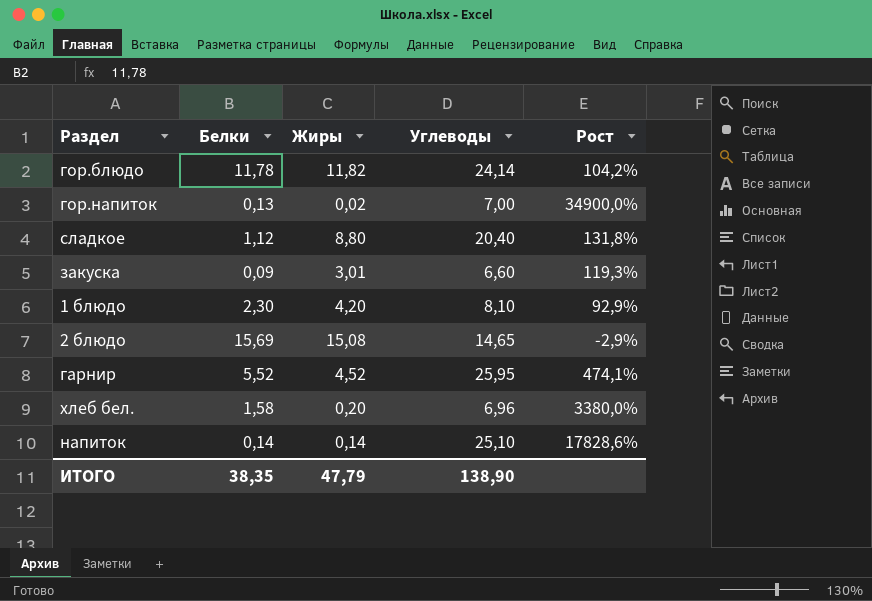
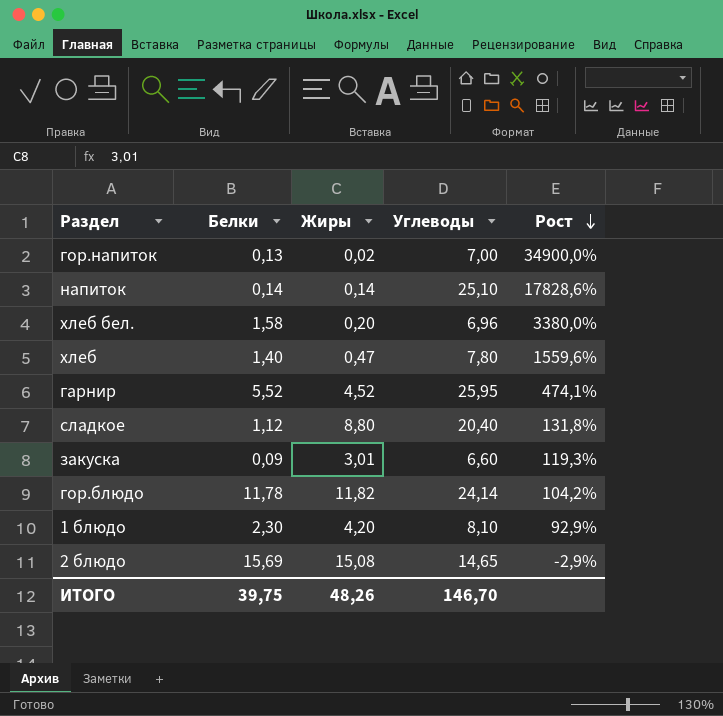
row order: none -> Рост descending
row хлеб: none -> 1,40 | 0,47 | 7,80 | 1559,6%
ИТОГО | Белки: 38,35 -> 39,75
ИТОГО | Жиры: 47,79 -> 48,26
ИТОГО | Углеводы: 138,90 -> 146,70

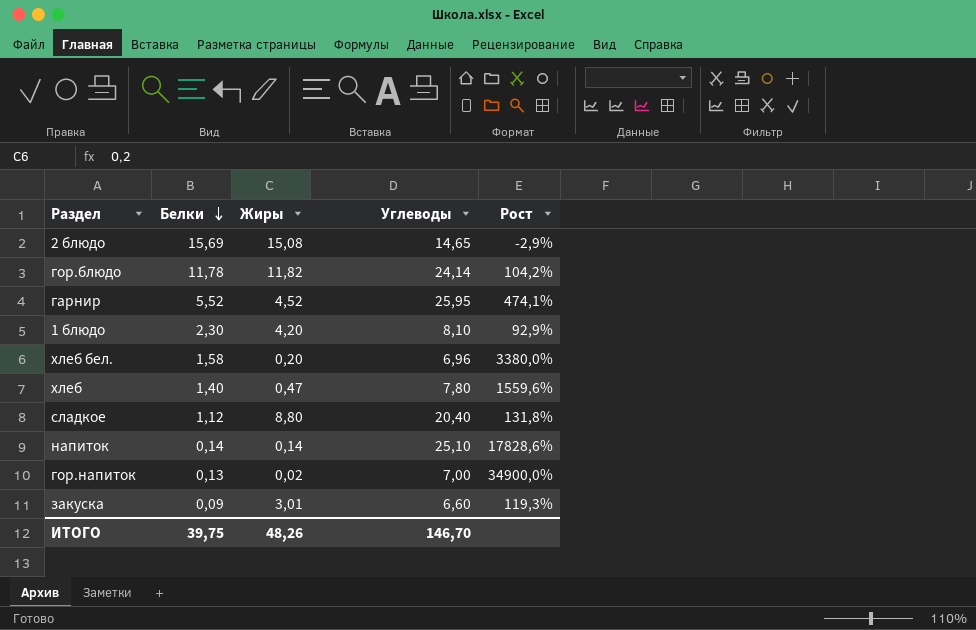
row order: Рост descending -> Белки descending

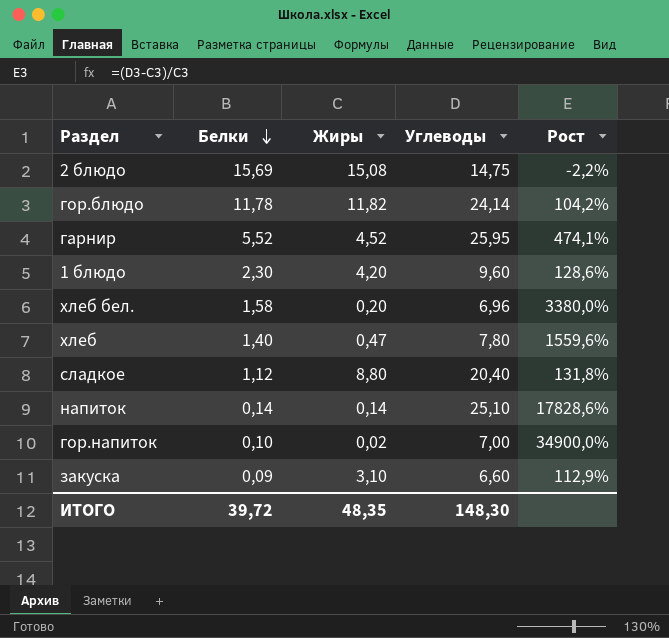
2 блюдо | Углеводы: 14,65 -> 14,75
2 блюдо | Рост: -2,9% -> -2,2%
1 блюдо | Углеводы: 8,10 -> 9,60
1 блюдо | Рост: 92,9% -> 128,6%
гор.напиток | Белки: 0,13 -> 0,10
закуска | Жиры: 3,01 -> 3,10
закуска | Рост: 119,3% -> 112,9%
ИТОГО | Белки: 39,75 -> 39,72
ИТОГО | Жиры: 48,26 -> 48,35
ИТОГО | Углеводы: 146,70 -> 148,30

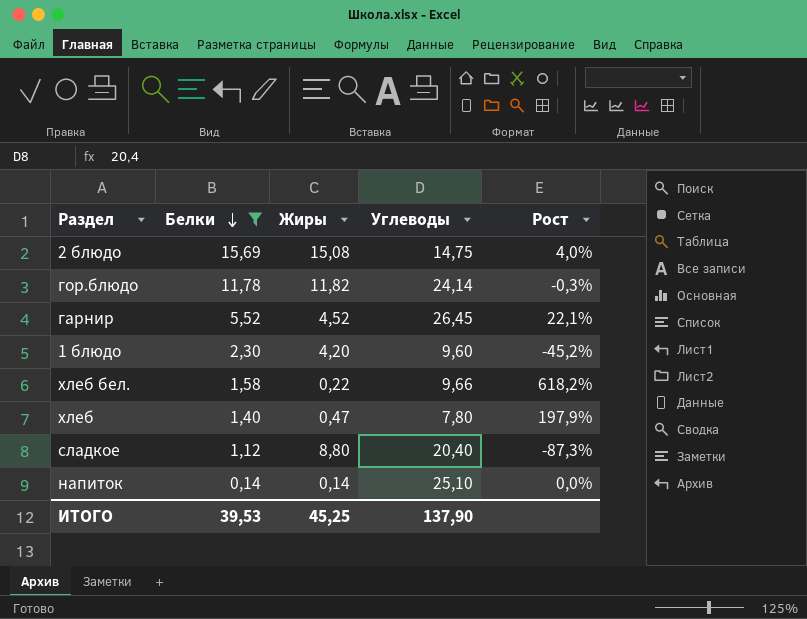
filter: none -> Белки >= 0,14
column Рост | formula: ([Углеводы] - [Жиры]) / [Жиры] -> ([Белки] - [Жиры]) / [Жиры]
гарнир | Углеводы: 25,95 -> 26,45
хлеб бел. | Жиры: 0,20 -> 0,22
хлеб бел. | Углеводы: 6,96 -> 9,66
ИТОГО | Белки: 39,72 -> 39,53
ИТОГО | Жиры: 48,35 -> 45,25
ИТОГО | Углеводы: 148,30 -> 137,90

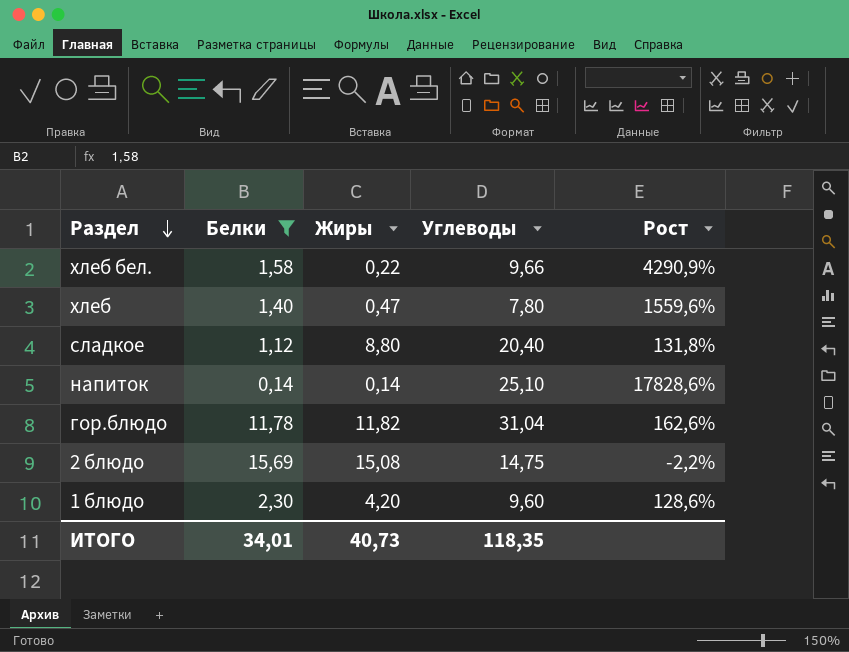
row order: Белки descending -> Раздел descending
column Рост | formula: ([Белки] - [Жиры]) / [Жиры] -> ([Углеводы] - [Жиры]) / [Жиры]
row гарнир: 5,52 | 4,52 | 26,45 | 22,1% -> none
гор.блюдо | Углеводы: 24,14 -> 31,04
ИТОГО | Белки: 39,53 -> 34,01
ИТОГО | Жиры: 45,25 -> 40,73
ИТОГО | Углеводы: 137,90 -> 118,35

